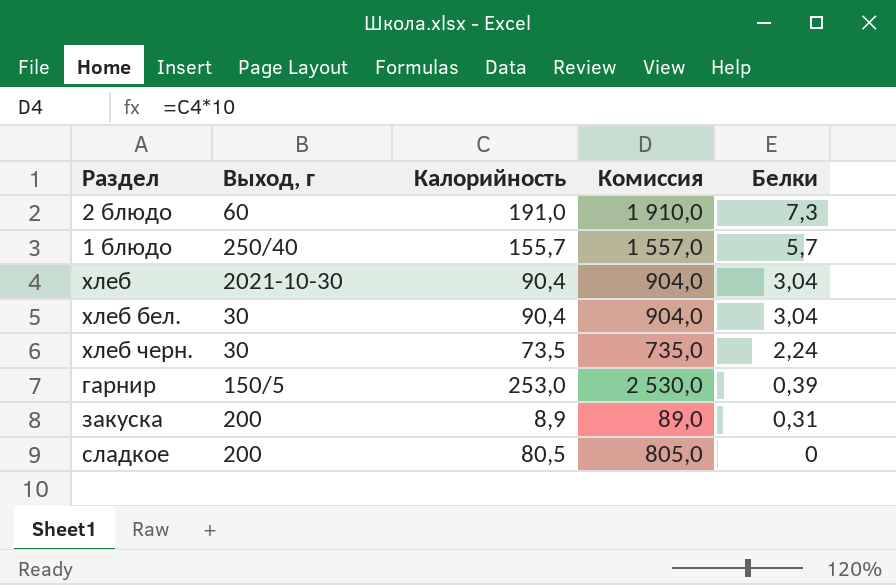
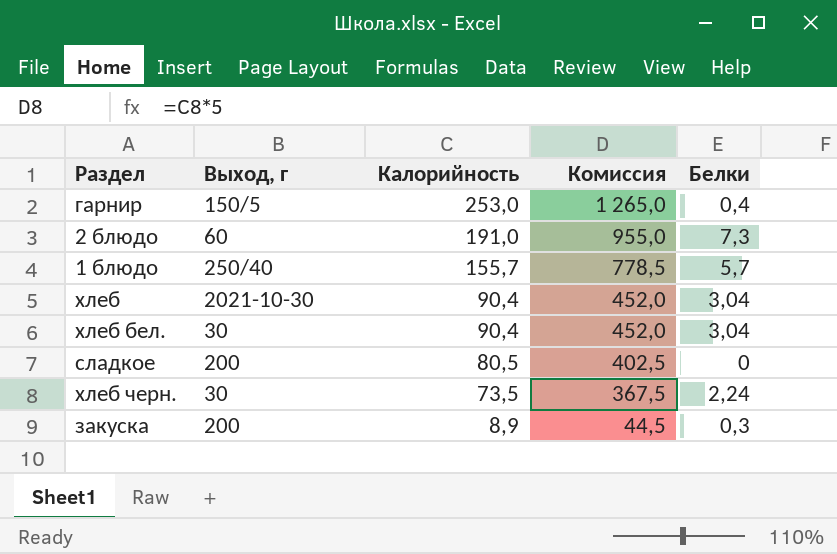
row order: Белки descending -> Калорийность descending
column Комиссия | formula: [Калорийность] * 10 -> [Калорийность] * 5
гарнир | Белки: 0,39 -> 0,4
закуска | Белки: 0,31 -> 0,3

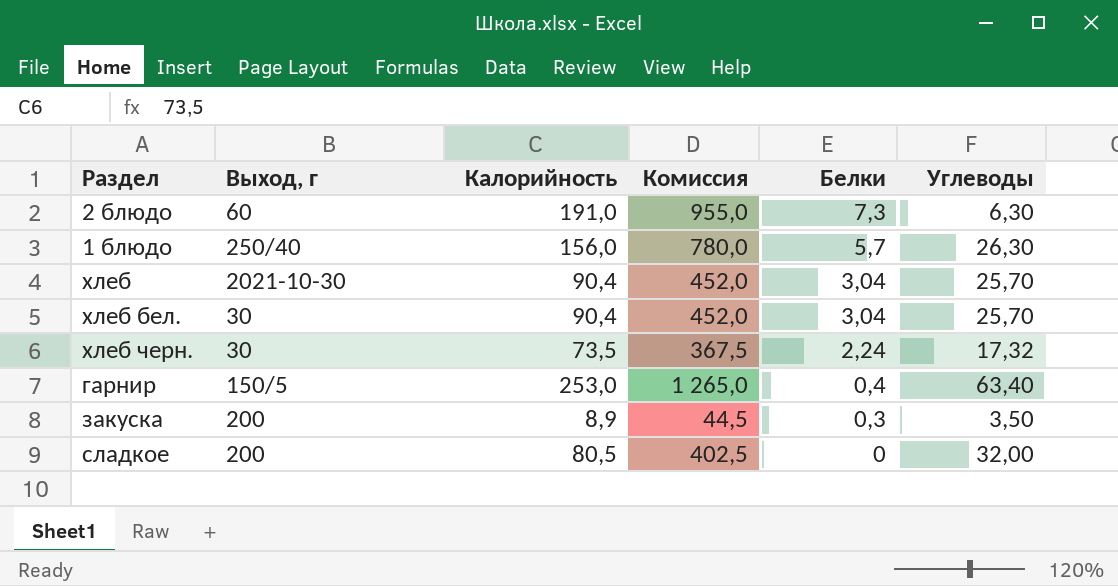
row order: Калорийность descending -> Белки descending
column Углеводы | position: none -> 6
1 блюдо | Калорийность: 155,7 -> 156,0
1 блюдо | Комиссия: 778,5 -> 780,0

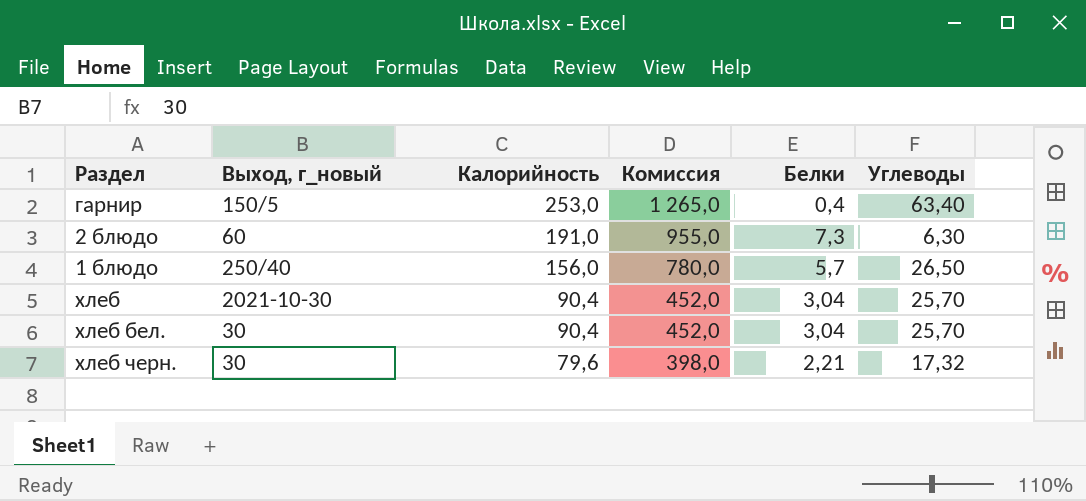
row order: Белки descending -> Калорийность descending
column name: Выход, г -> Выход, г_новый
row закуска: 200 | 8,9 | 44,5 | 0,3 | 3,50 -> none
row сладкое: 200 | 80,5 | 402,5 | 0 | 32,00 -> none
1 блюдо | Углеводы: 26,30 -> 26,50
хлеб черн. | Калорийность: 73,5 -> 79,6
хлеб черн. | Комиссия: 367,5 -> 398,0
хлеб черн. | Белки: 2,24 -> 2,21

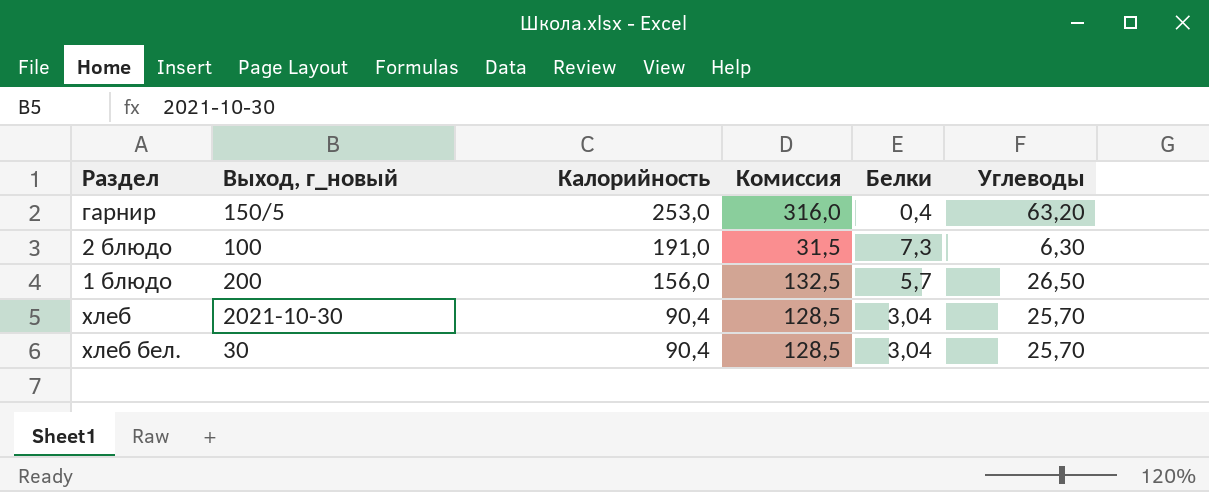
column Комиссия | formula: [Калорийность] * 5 -> [Углеводы] * 5
row хлеб черн.: 30 | 79,6 | 398,0 | 2,21 | 17,32 -> none
гарнир | Углеводы: 63,40 -> 63,20
2 блюдо | Выход, г_новый: 60 -> 100
1 блюдо | Выход, г_новый: 250/40 -> 200

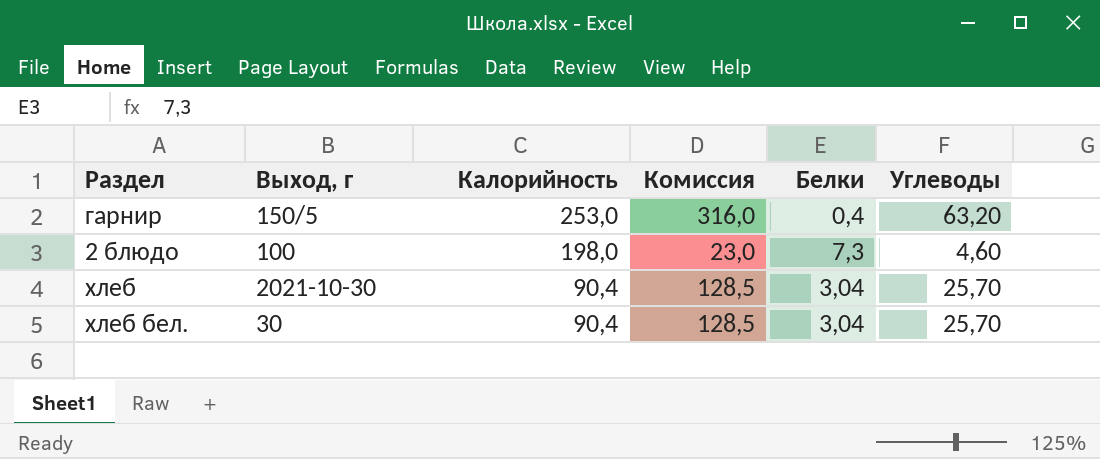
column name: Выход, г_новый -> Выход, г
row 1 блюдо: 200 | 156,0 | 132,5 | 5,7 | 26,50 -> none
2 блюдо | Калорийность: 191,0 -> 198,0
2 блюдо | Комиссия: 31,5 -> 23,0
2 блюдо | Углеводы: 6,30 -> 4,60

